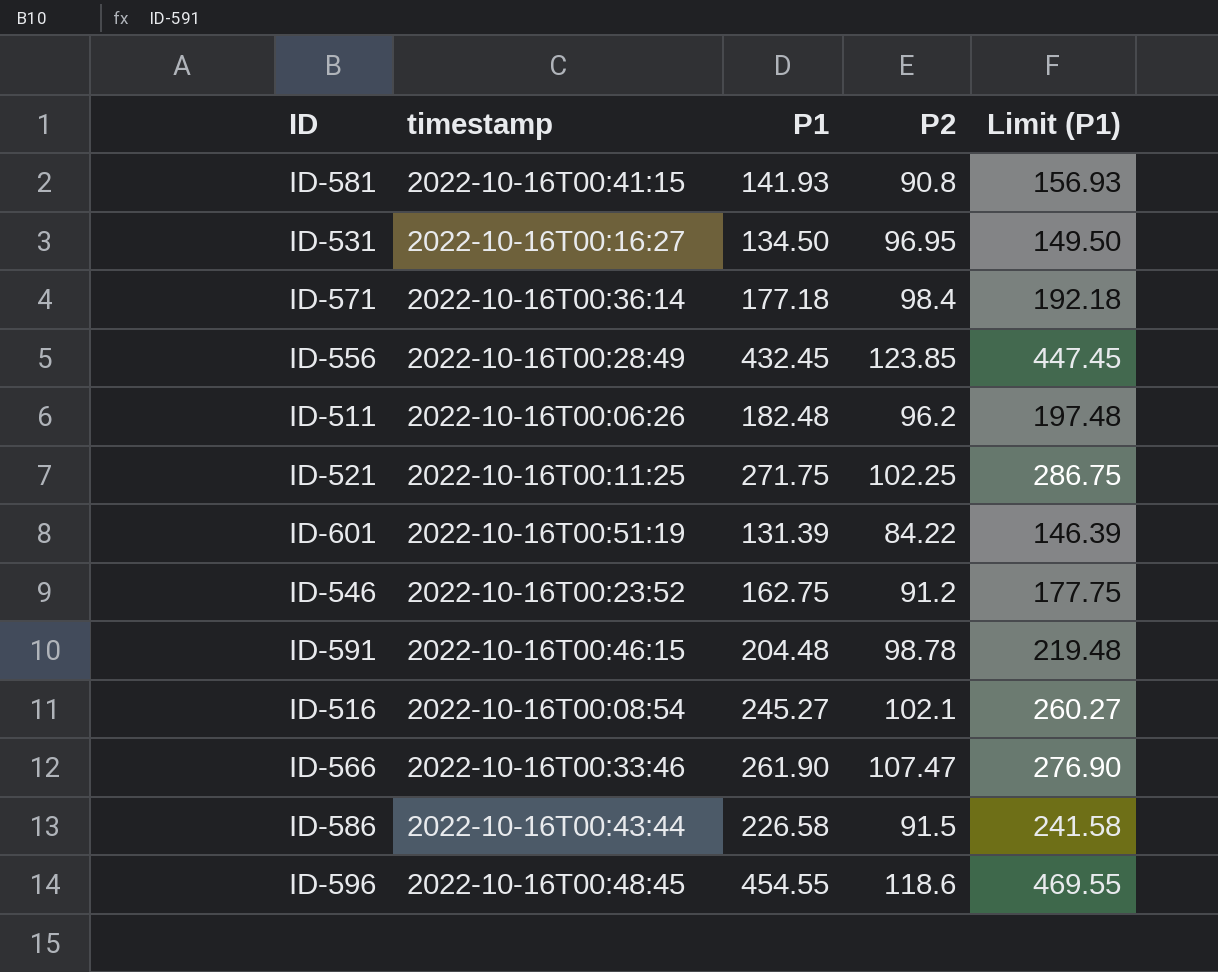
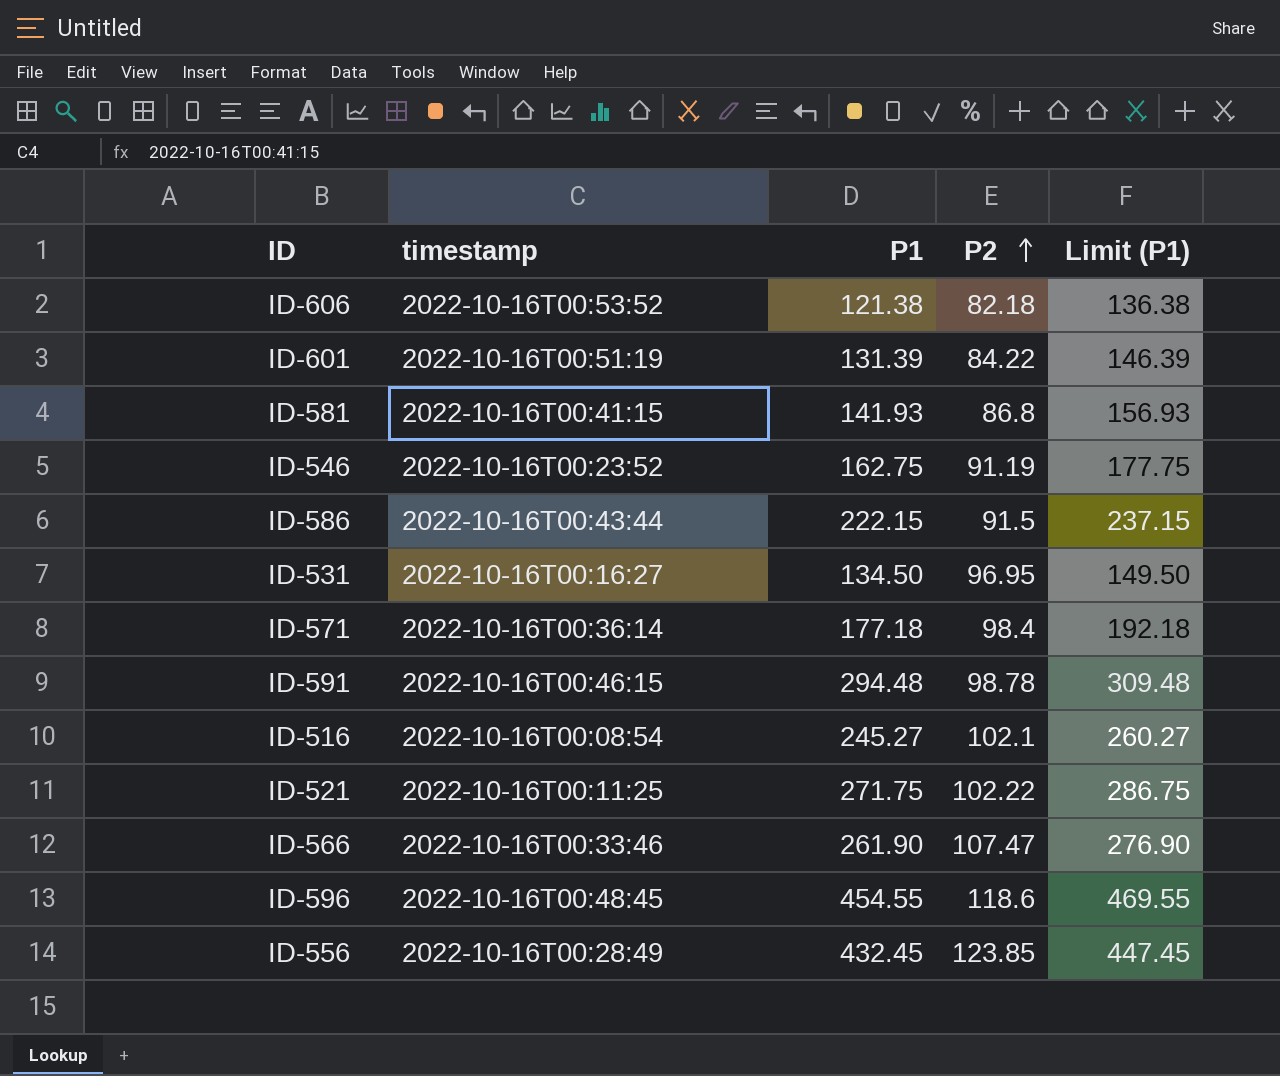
row order: none -> P2 ascending
row ID-511: 2022-10-16T00:06:26 | 182.48 | 96.2 | 197.48 -> none
row ID-606: none -> 2022-10-16T00:53:52 | 121.38 | 82.18 | 136.38
ID-581 | P2: 90.8 -> 86.8
ID-546 | P2: 91.2 -> 91.19
ID-586 | P1: 226.58 -> 222.15
ID-586 | Limit (P1): 241.58 -> 237.15
ID-591 | P1: 204.48 -> 294.48
ID-591 | Limit (P1): 219.48 -> 309.48
ID-521 | P2: 102.25 -> 102.22

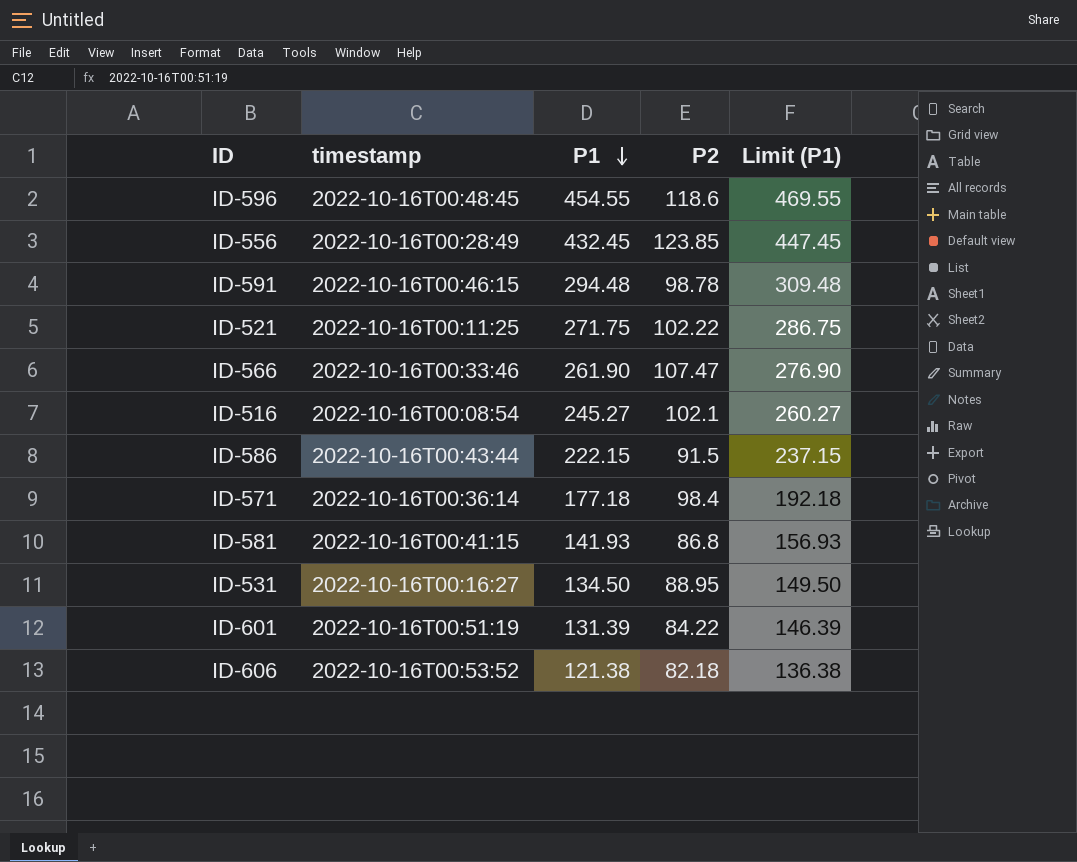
row order: P2 ascending -> P1 descending
row ID-546: 2022-10-16T00:23:52 | 162.75 | 91.19 | 177.75 -> none
ID-531 | P2: 96.95 -> 88.95

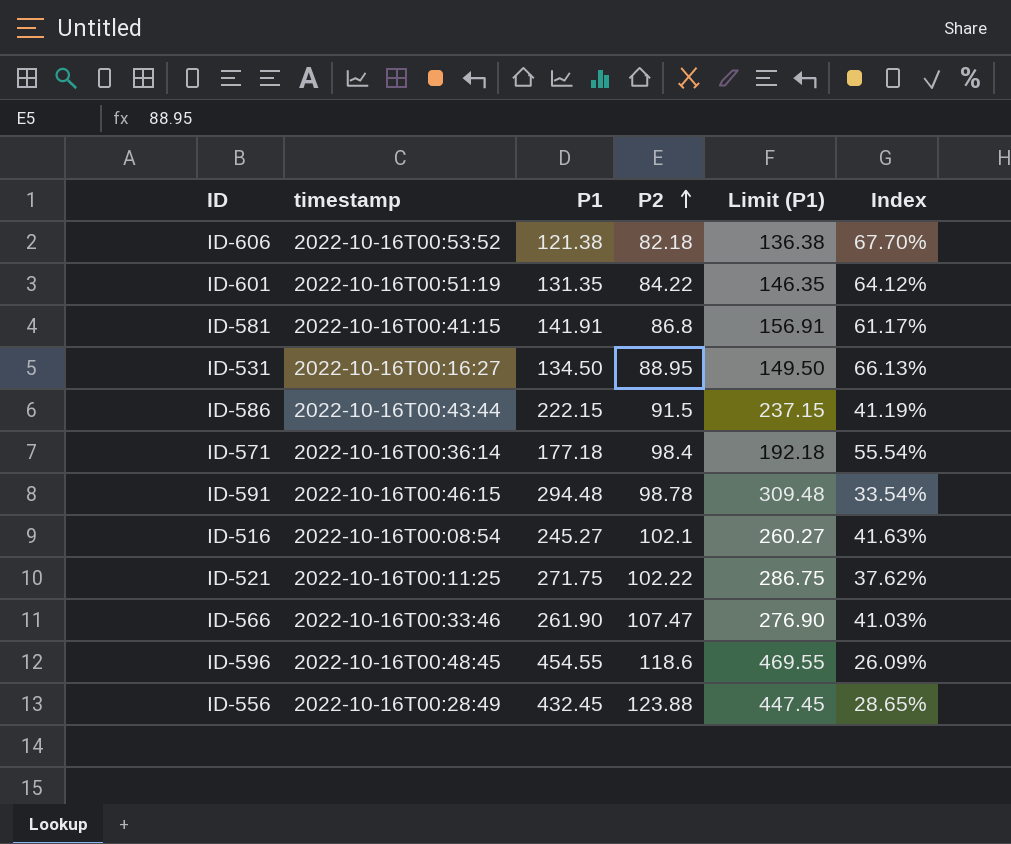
row order: P1 descending -> P2 ascending
column Index | formula: none -> [P2] / [P1]
ID-601 | P1: 131.39 -> 131.35
ID-601 | Limit (P1): 146.39 -> 146.35
ID-581 | P1: 141.93 -> 141.91
ID-581 | Limit (P1): 156.93 -> 156.91
ID-556 | P2: 123.85 -> 123.88

